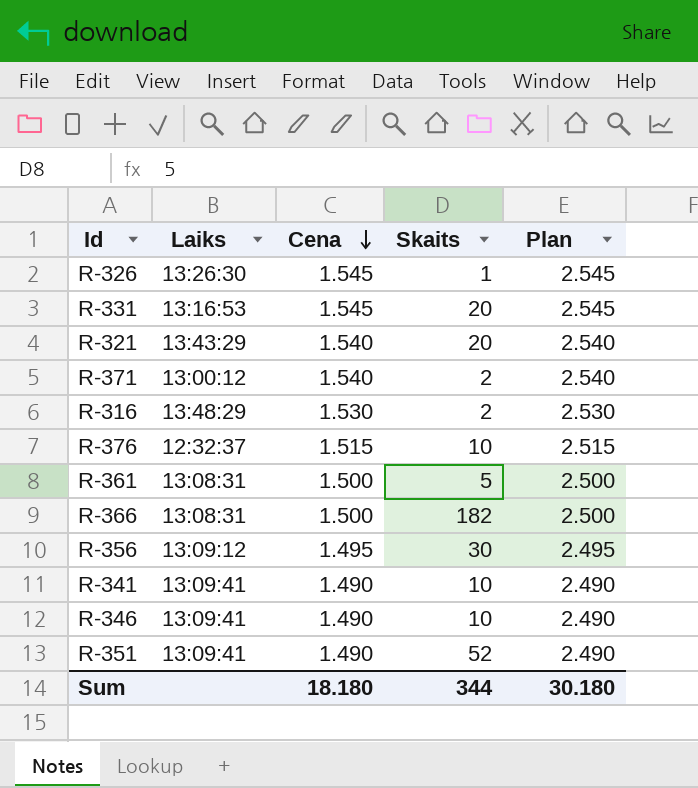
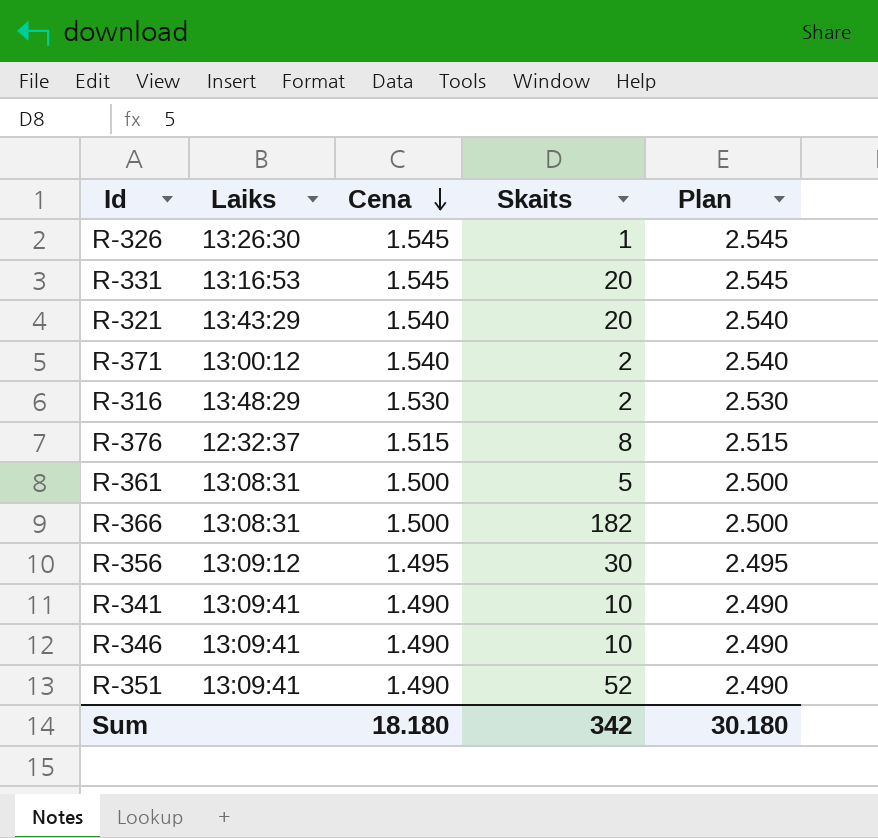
R-376 | Skaits: 10 -> 8
Sum | Skaits: 344 -> 342

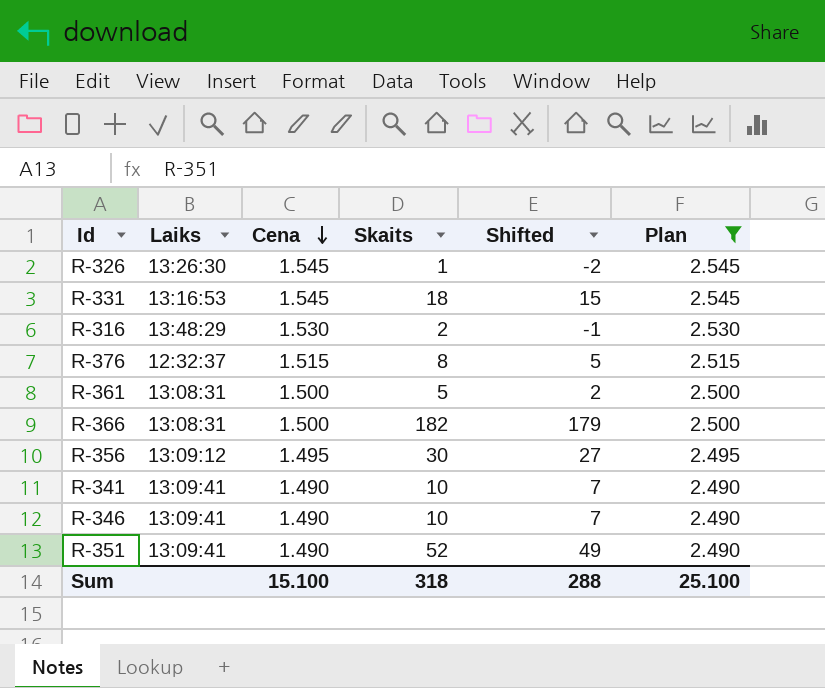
filter: none -> Plan != 2.540
column Shifted | formula: none -> [Skaits] - 3
R-331 | Skaits: 20 -> 18
Sum | Cena: 18.180 -> 15.100
Sum | Skaits: 342 -> 318
Sum | Plan: 30.180 -> 25.100

